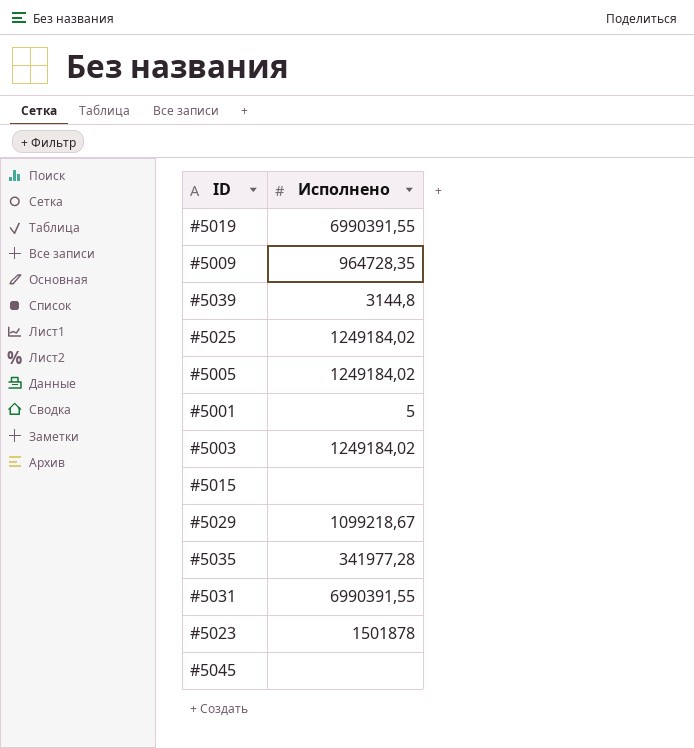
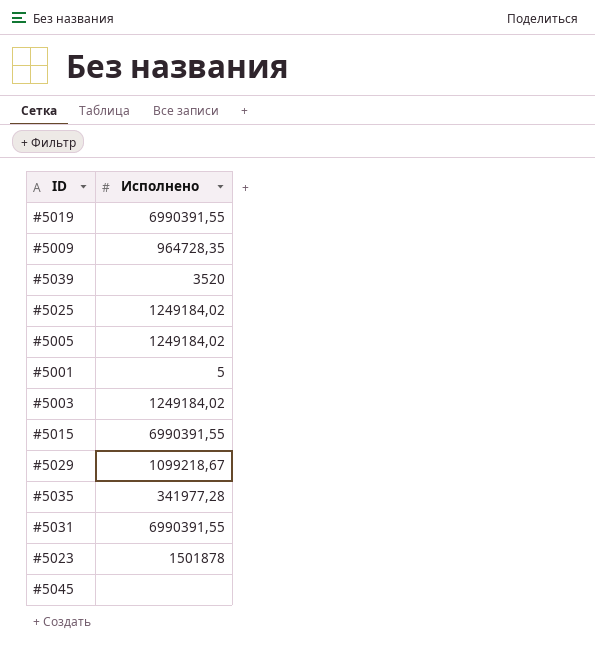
#5039 | Исполнено: 3144,8 -> 3520
#5015 | Исполнено: none -> 6990391,55

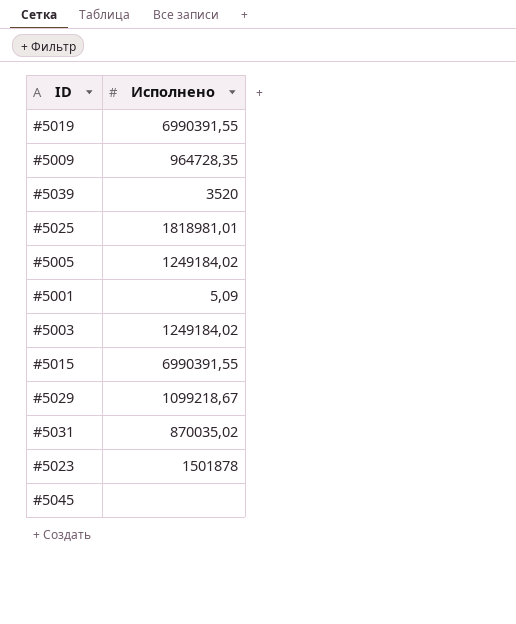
row #5035: 341977,28 -> none
#5025 | Исполнено: 1249184,02 -> 1818981,01
#5001 | Исполнено: 5 -> 5,09
#5031 | Исполнено: 6990391,55 -> 870035,02

